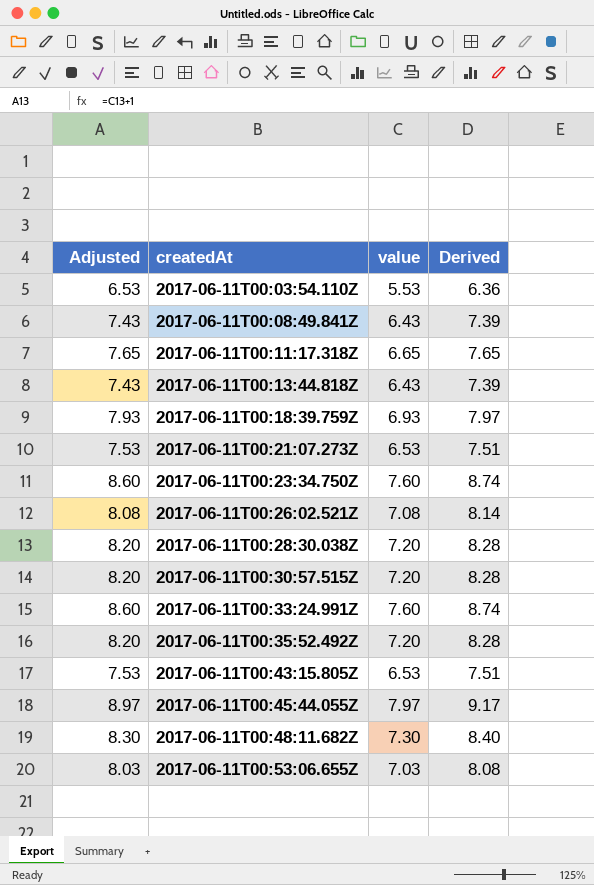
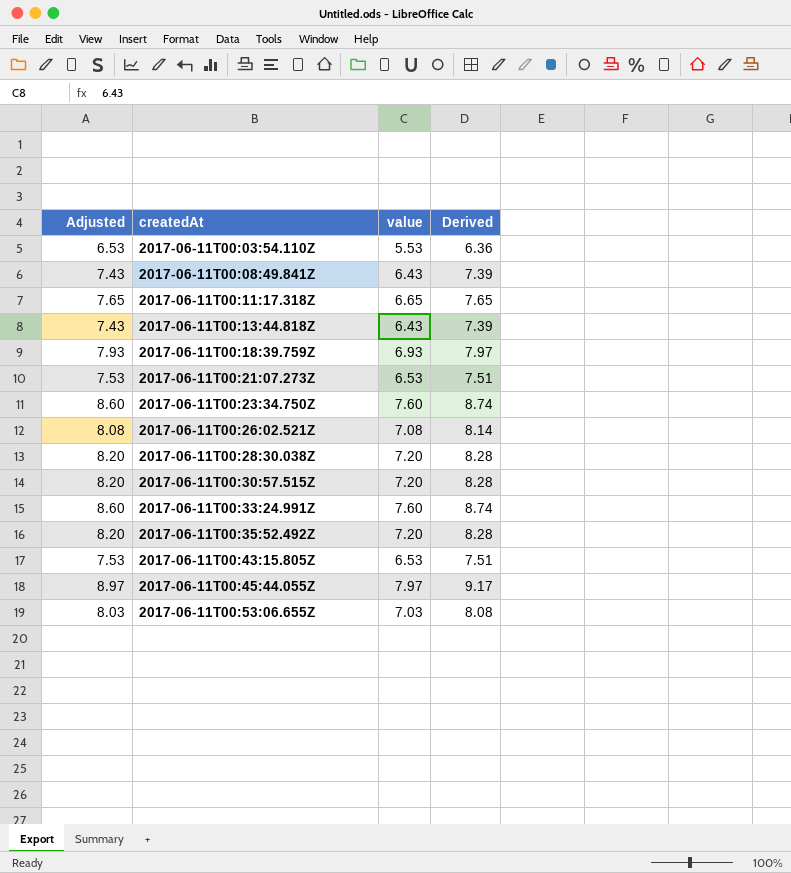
row 2017-06-11T00:48:11.682Z: 8.30 | 7.30 | 8.40 -> none

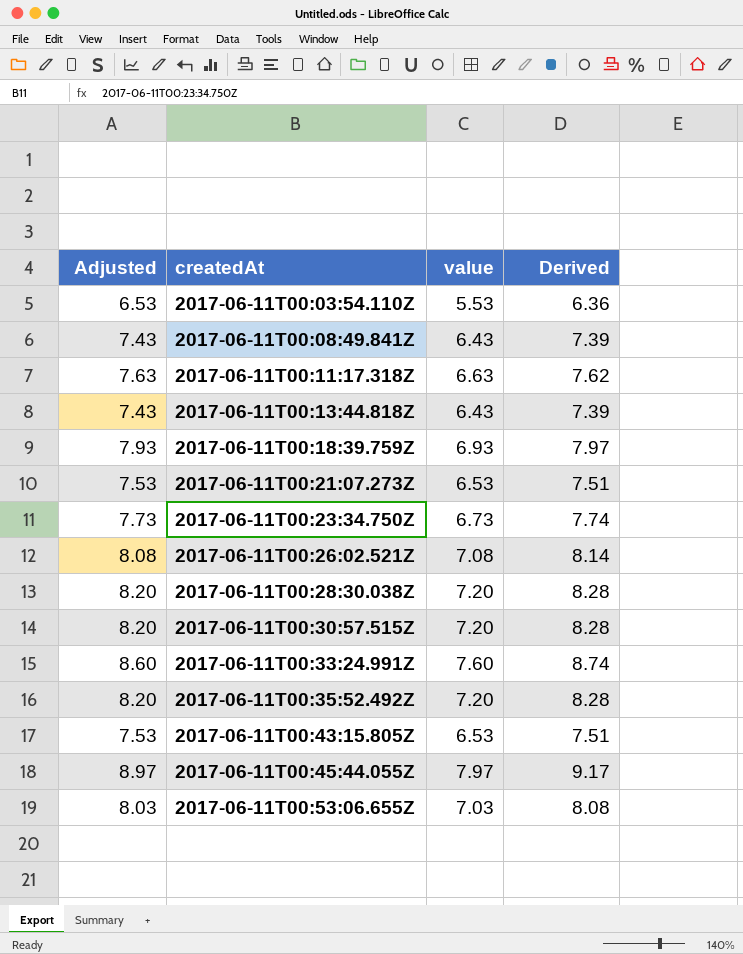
2017-06-11T00:11:17.318Z | Adjusted: 7.65 -> 7.63
2017-06-11T00:11:17.318Z | value: 6.65 -> 6.63
2017-06-11T00:11:17.318Z | Derived: 7.65 -> 7.62
2017-06-11T00:23:34.750Z | Adjusted: 8.60 -> 7.73
2017-06-11T00:23:34.750Z | value: 7.60 -> 6.73
2017-06-11T00:23:34.750Z | Derived: 8.74 -> 7.74

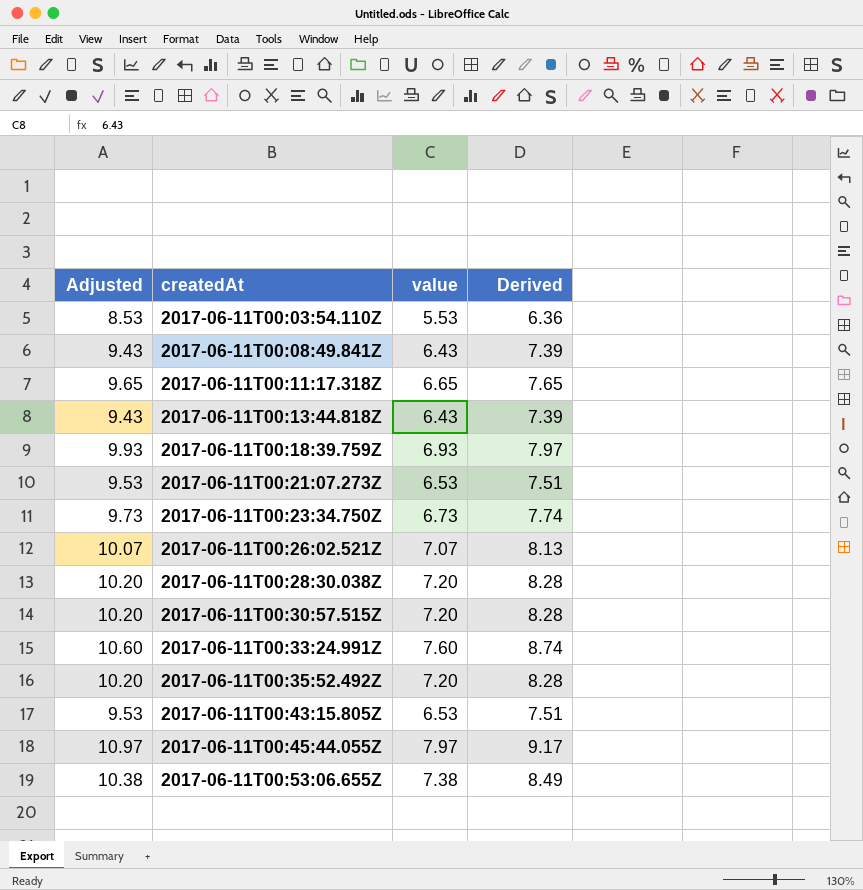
column Adjusted | formula: [value] + 1 -> [value] + 3
2017-06-11T00:11:17.318Z | value: 6.63 -> 6.65
2017-06-11T00:11:17.318Z | Derived: 7.62 -> 7.65
2017-06-11T00:26:02.521Z | value: 7.08 -> 7.07
2017-06-11T00:26:02.521Z | Derived: 8.14 -> 8.13
2017-06-11T00:53:06.655Z | value: 7.03 -> 7.38
2017-06-11T00:53:06.655Z | Derived: 8.08 -> 8.49

